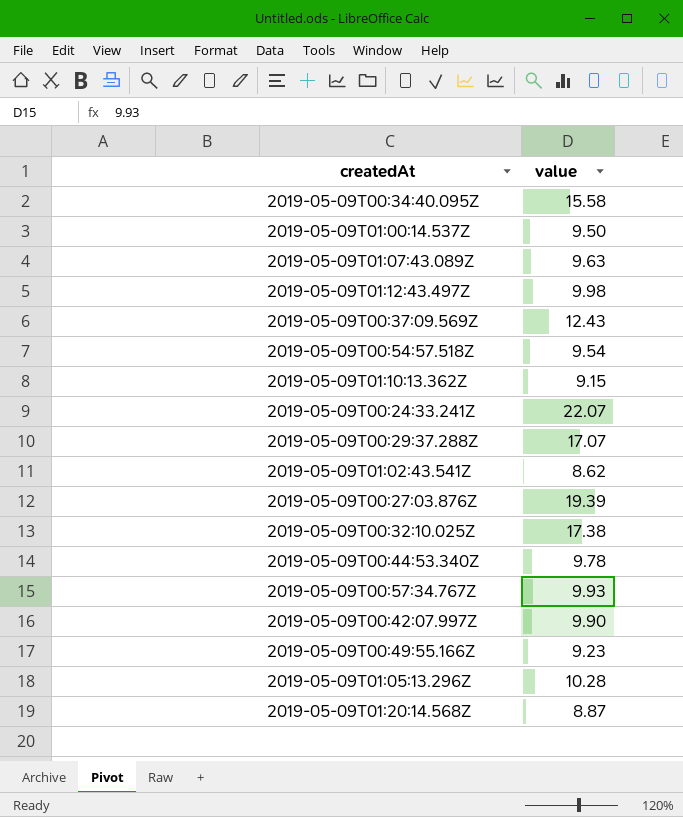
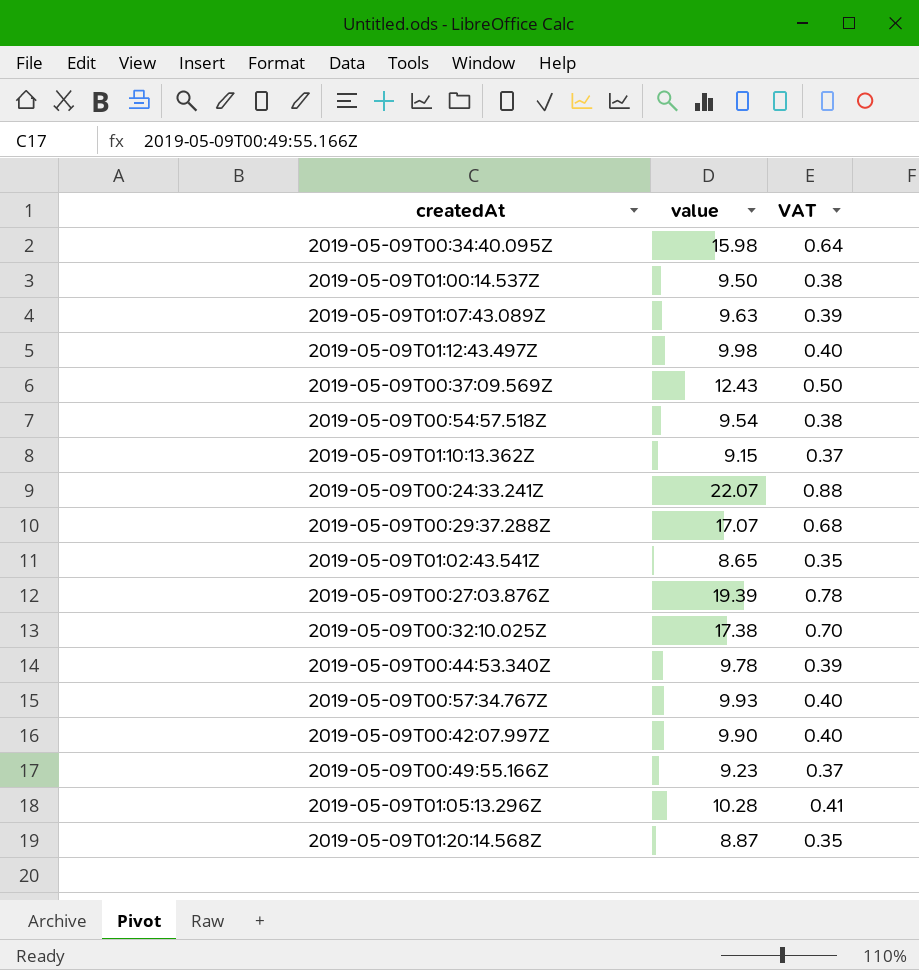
column VAT | formula: none -> [value] * 0.04
2019-05-09T00:34:40.095Z | value: 15.58 -> 15.98
2019-05-09T01:02:43.541Z | value: 8.62 -> 8.65

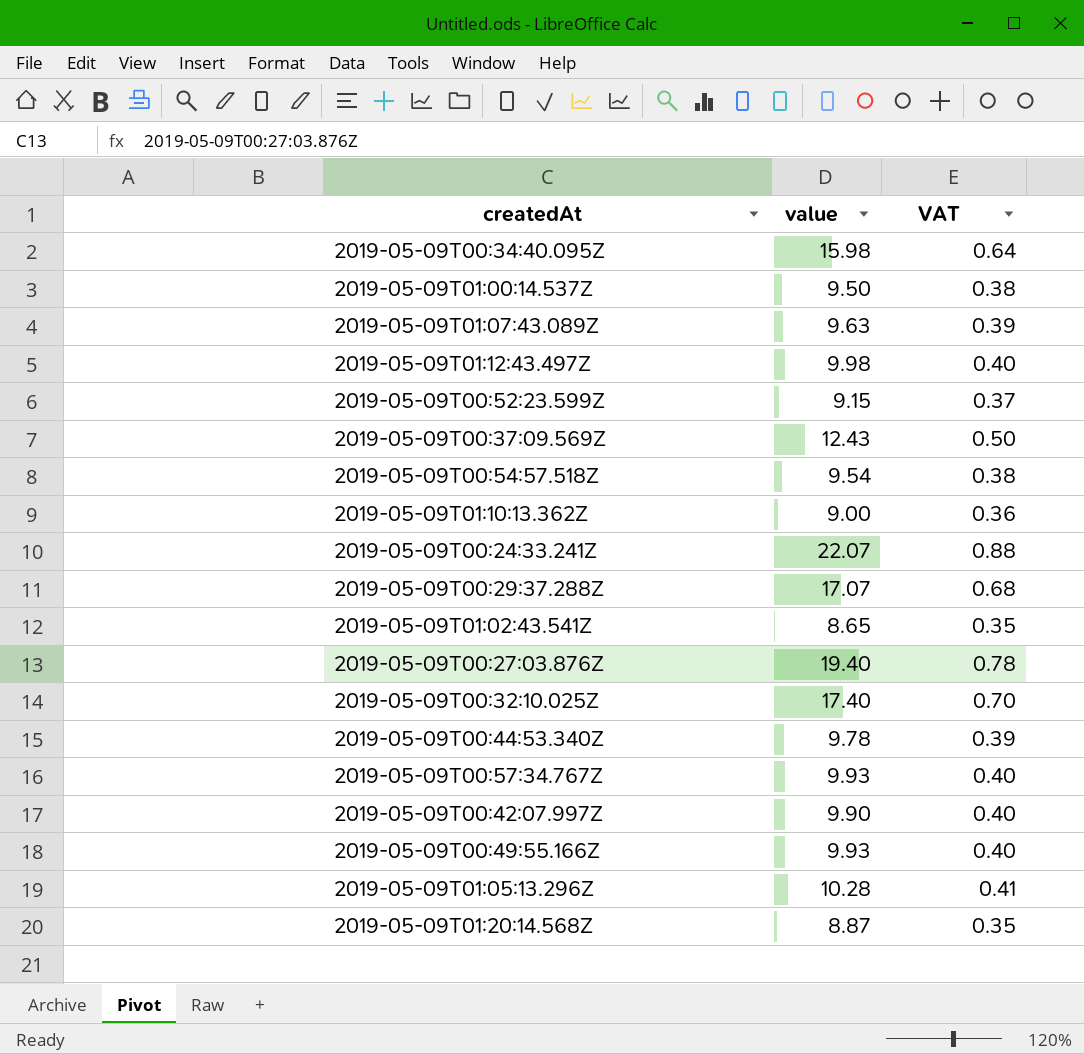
row 2019-05-09T00:52:23.599Z: none -> 9.15 | 0.37
2019-05-09T01:10:13.362Z | value: 9.15 -> 9.00
2019-05-09T01:10:13.362Z | VAT: 0.37 -> 0.36
2019-05-09T00:27:03.876Z | value: 19.39 -> 19.40
2019-05-09T00:32:10.025Z | value: 17.38 -> 17.40
2019-05-09T00:49:55.166Z | value: 9.23 -> 9.93
2019-05-09T00:49:55.166Z | VAT: 0.37 -> 0.40

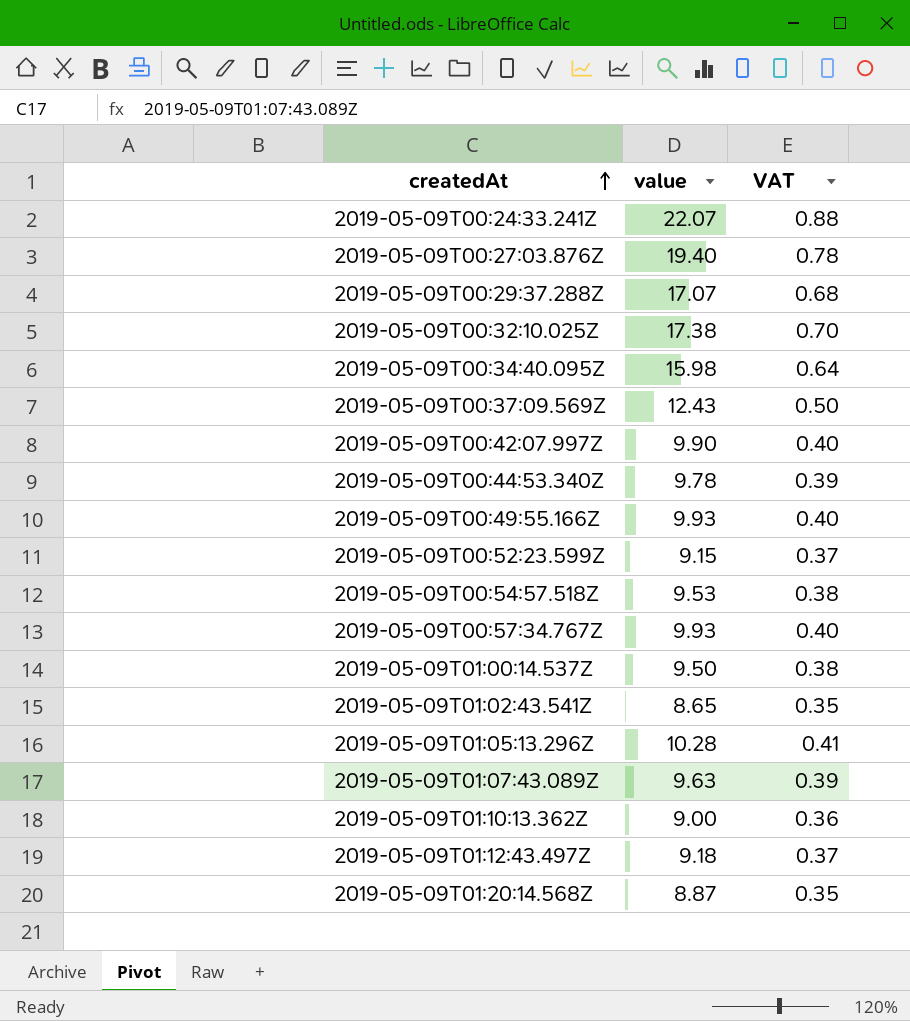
row order: none -> createdAt ascending
2019-05-09T00:32:10.025Z | value: 17.40 -> 17.38
2019-05-09T00:54:57.518Z | value: 9.54 -> 9.53
2019-05-09T01:12:43.497Z | value: 9.98 -> 9.18
2019-05-09T01:12:43.497Z | VAT: 0.40 -> 0.37

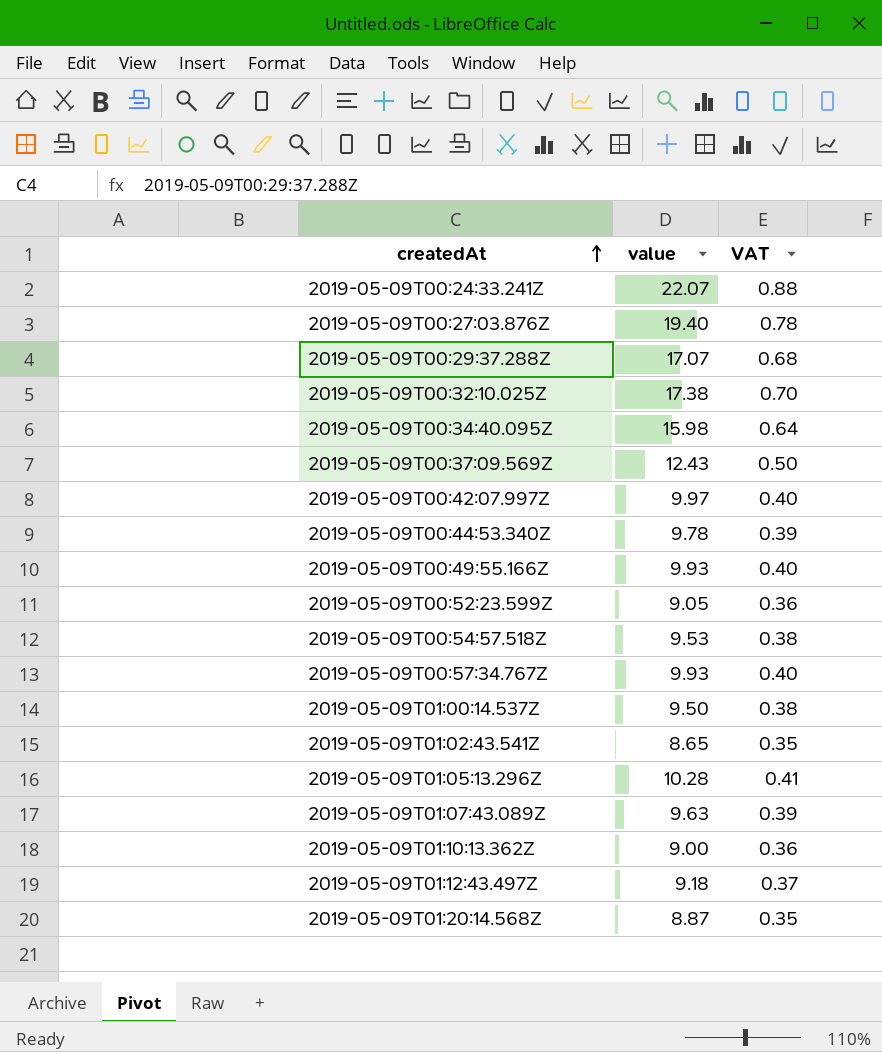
2019-05-09T00:42:07.997Z | value: 9.90 -> 9.97
2019-05-09T00:52:23.599Z | value: 9.15 -> 9.05
2019-05-09T00:52:23.599Z | VAT: 0.37 -> 0.36

